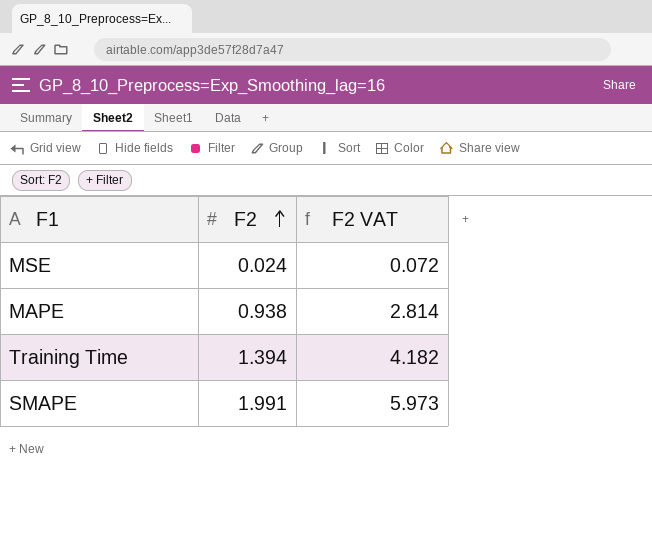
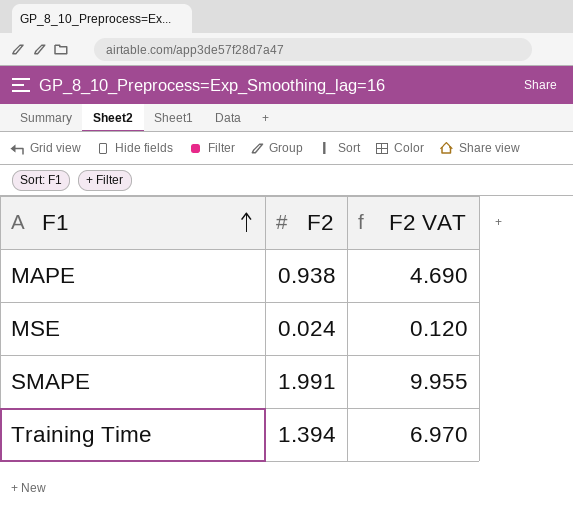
row order: F2 ascending -> F1 ascending
column F2 VAT | formula: [F2] * 3 -> [F2] * 5

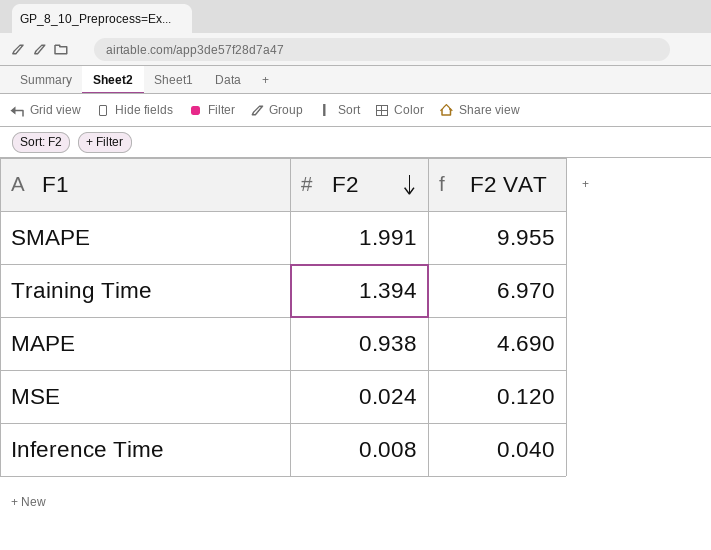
row order: F1 ascending -> F2 descending
row Inference Time: none -> 0.008 | 0.040

